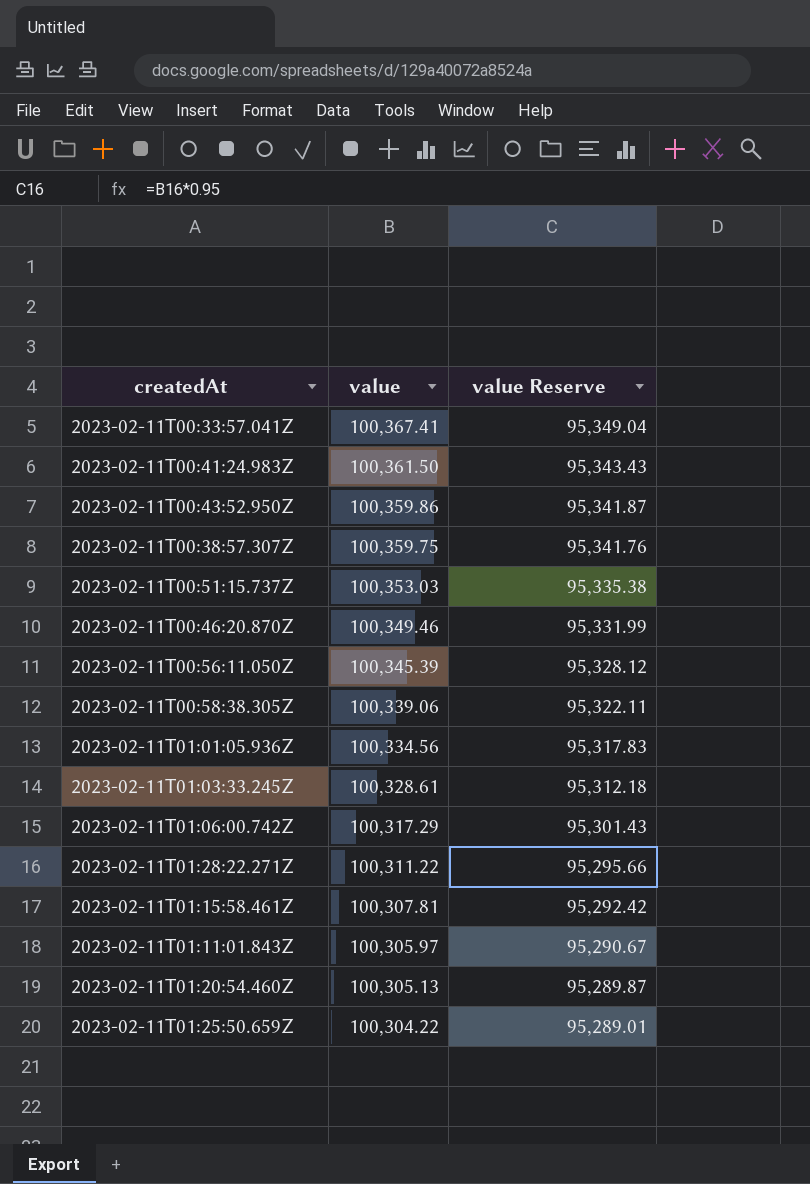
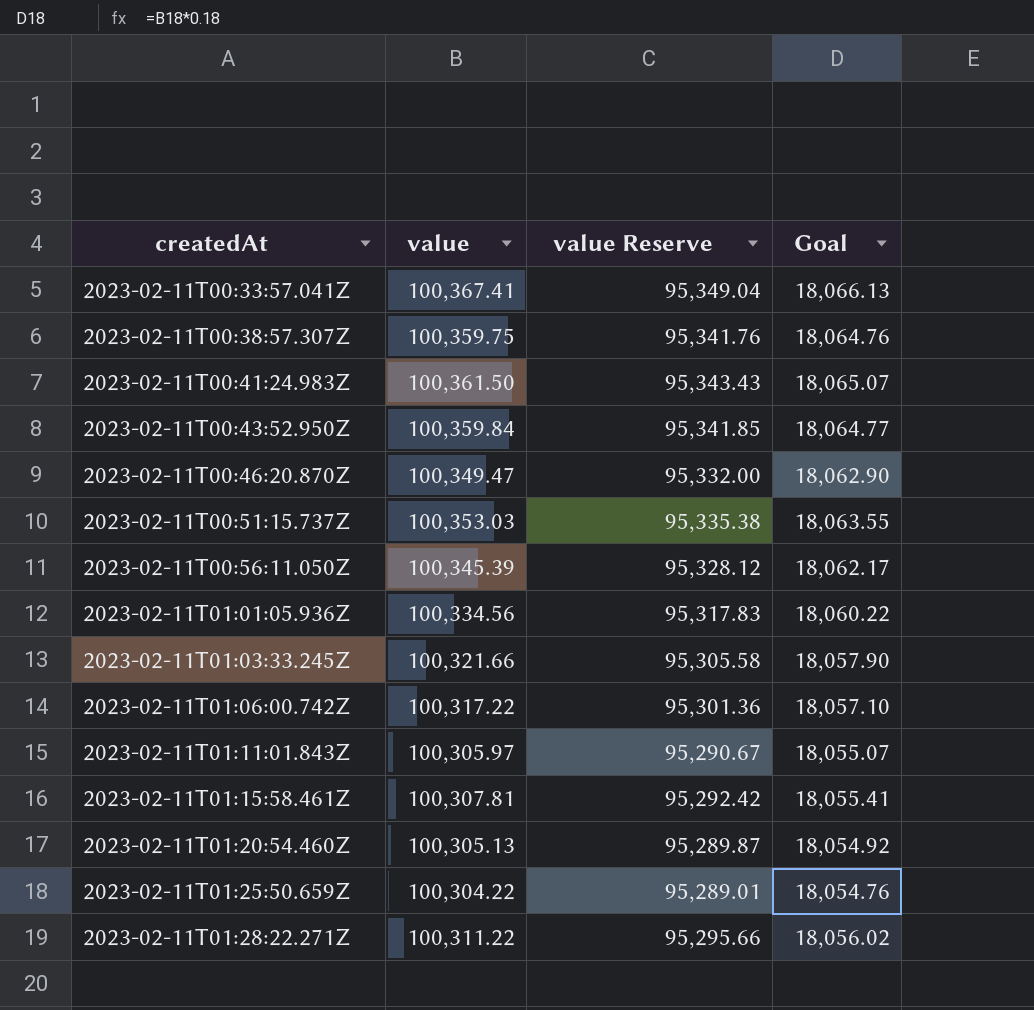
row order: value descending -> createdAt ascending
column Goal | formula: none -> [value] * 0.18
row 2023-02-11T00:58:38.305Z: 100,339.06 | 95,322.11 -> none
2023-02-11T00:43:52.950Z | value: 100,359.86 -> 100,359.84
2023-02-11T00:43:52.950Z | value Reserve: 95,341.87 -> 95,341.85
2023-02-11T00:46:20.870Z | value: 100,349.46 -> 100,349.47
2023-02-11T00:46:20.870Z | value Reserve: 95,331.99 -> 95,332.00
2023-02-11T01:03:33.245Z | value: 100,328.61 -> 100,321.66
2023-02-11T01:03:33.245Z | value Reserve: 95,312.18 -> 95,305.58
2023-02-11T01:06:00.742Z | value: 100,317.29 -> 100,317.22
2023-02-11T01:06:00.742Z | value Reserve: 95,301.43 -> 95,301.36

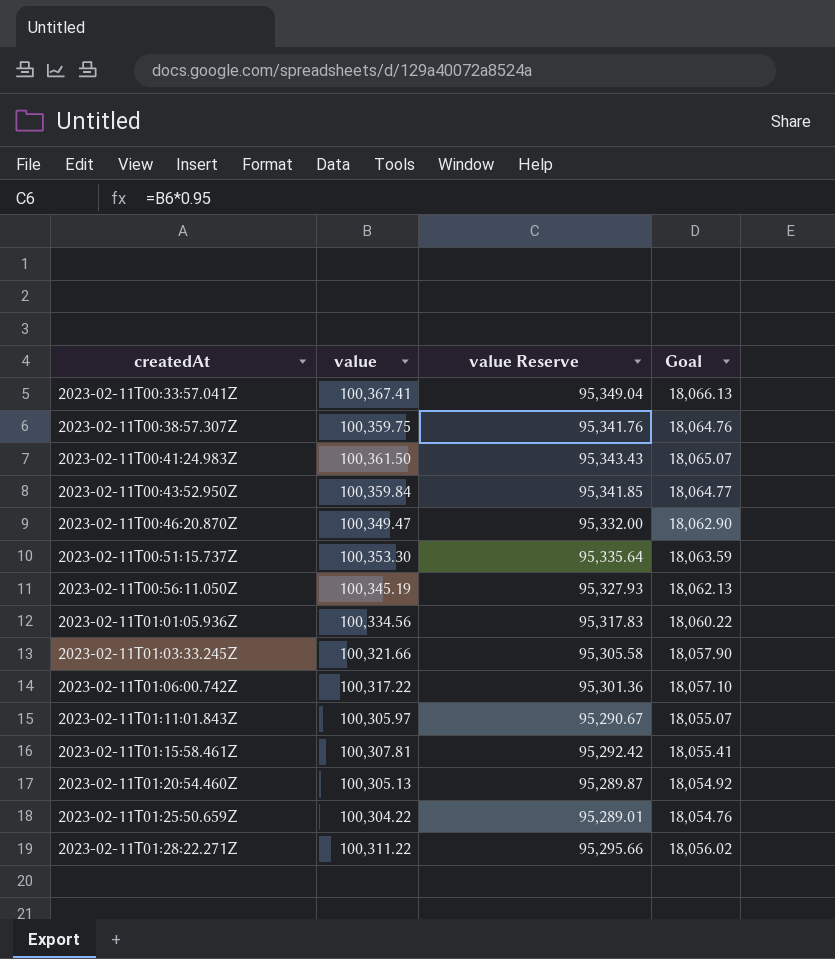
2023-02-11T00:51:15.737Z | value: 100,353.03 -> 100,353.30
2023-02-11T00:51:15.737Z | value Reserve: 95,335.38 -> 95,335.64
2023-02-11T00:51:15.737Z | Goal: 18,063.55 -> 18,063.59
2023-02-11T00:56:11.050Z | value: 100,345.39 -> 100,345.19
2023-02-11T00:56:11.050Z | value Reserve: 95,328.12 -> 95,327.93
2023-02-11T00:56:11.050Z | Goal: 18,062.17 -> 18,062.13

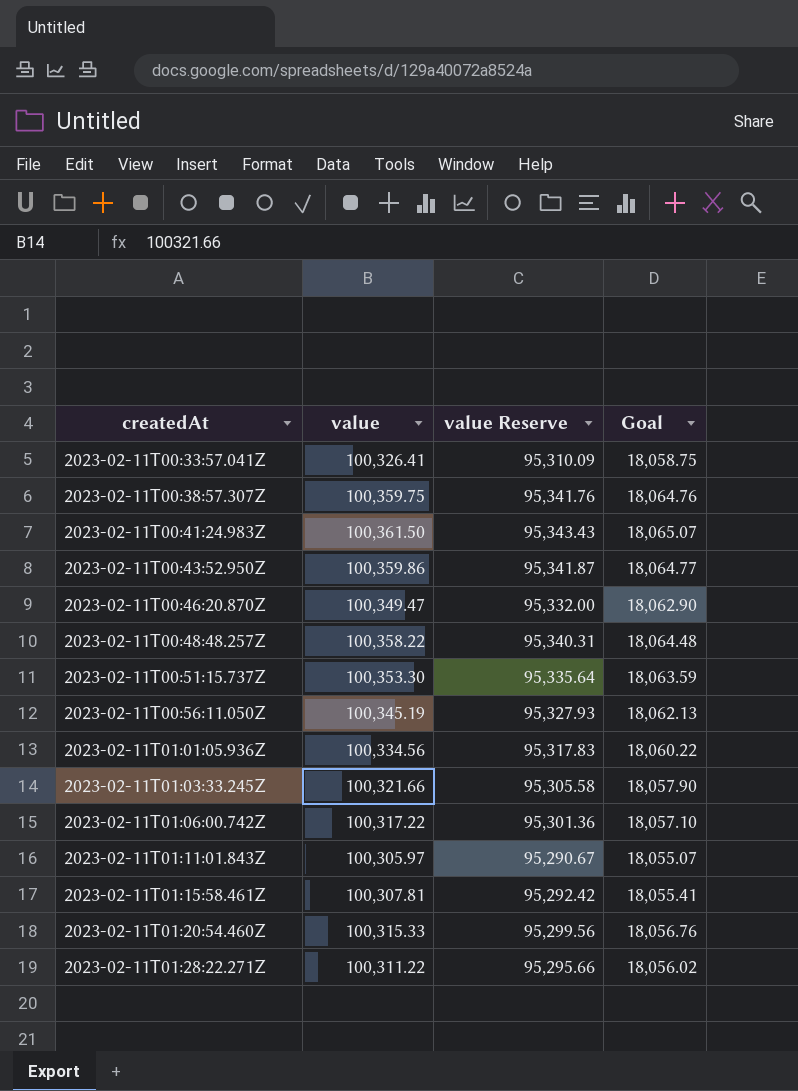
row 2023-02-11T01:25:50.659Z: 100,304.22 | 95,289.01 | 18,054.76 -> none
2023-02-11T00:33:57.041Z | value: 100,367.41 -> 100,326.41
2023-02-11T00:33:57.041Z | value Reserve: 95,349.04 -> 95,310.09
2023-02-11T00:33:57.041Z | Goal: 18,066.13 -> 18,058.75
2023-02-11T00:43:52.950Z | value: 100,359.84 -> 100,359.86
2023-02-11T00:43:52.950Z | value Reserve: 95,341.85 -> 95,341.87
row 2023-02-11T00:48:48.257Z: none -> 100,358.22 | 95,340.31 | 18,064.48
2023-02-11T01:20:54.460Z | value: 100,305.13 -> 100,315.33
2023-02-11T01:20:54.460Z | value Reserve: 95,289.87 -> 95,299.56
2023-02-11T01:20:54.460Z | Goal: 18,054.92 -> 18,056.76

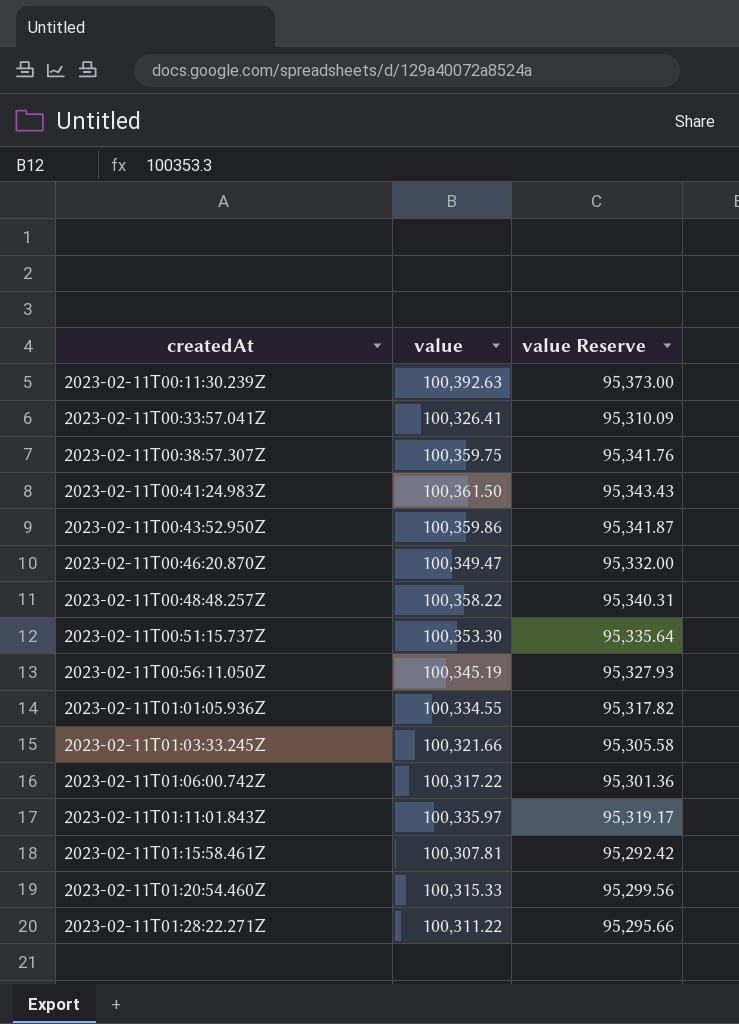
column Goal | formula: [value] * 0.18 -> none
row 2023-02-11T00:11:30.239Z: none -> 100,392.63 | 95,373.00
2023-02-11T01:01:05.936Z | value: 100,334.56 -> 100,334.55
2023-02-11T01:01:05.936Z | value Reserve: 95,317.83 -> 95,317.82
2023-02-11T01:11:01.843Z | value: 100,305.97 -> 100,335.97
2023-02-11T01:11:01.843Z | value Reserve: 95,290.67 -> 95,319.17

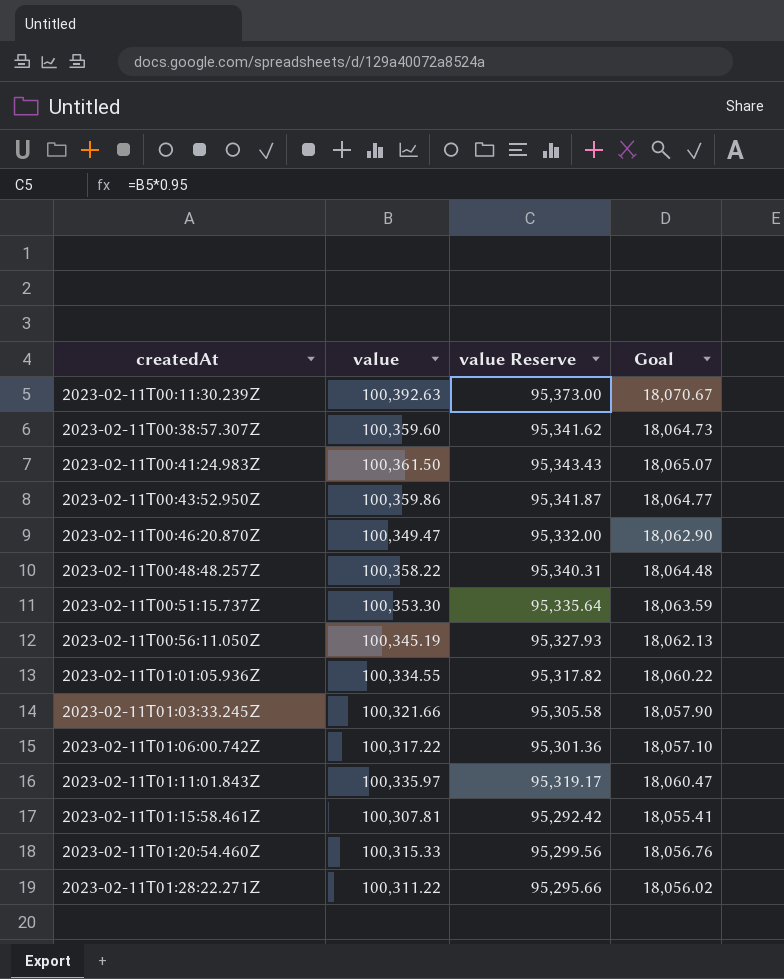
column Goal | formula: none -> [value] * 0.18
row 2023-02-11T00:33:57.041Z: 100,326.41 | 95,310.09 -> none
2023-02-11T00:38:57.307Z | value: 100,359.75 -> 100,359.60
2023-02-11T00:38:57.307Z | value Reserve: 95,341.76 -> 95,341.62

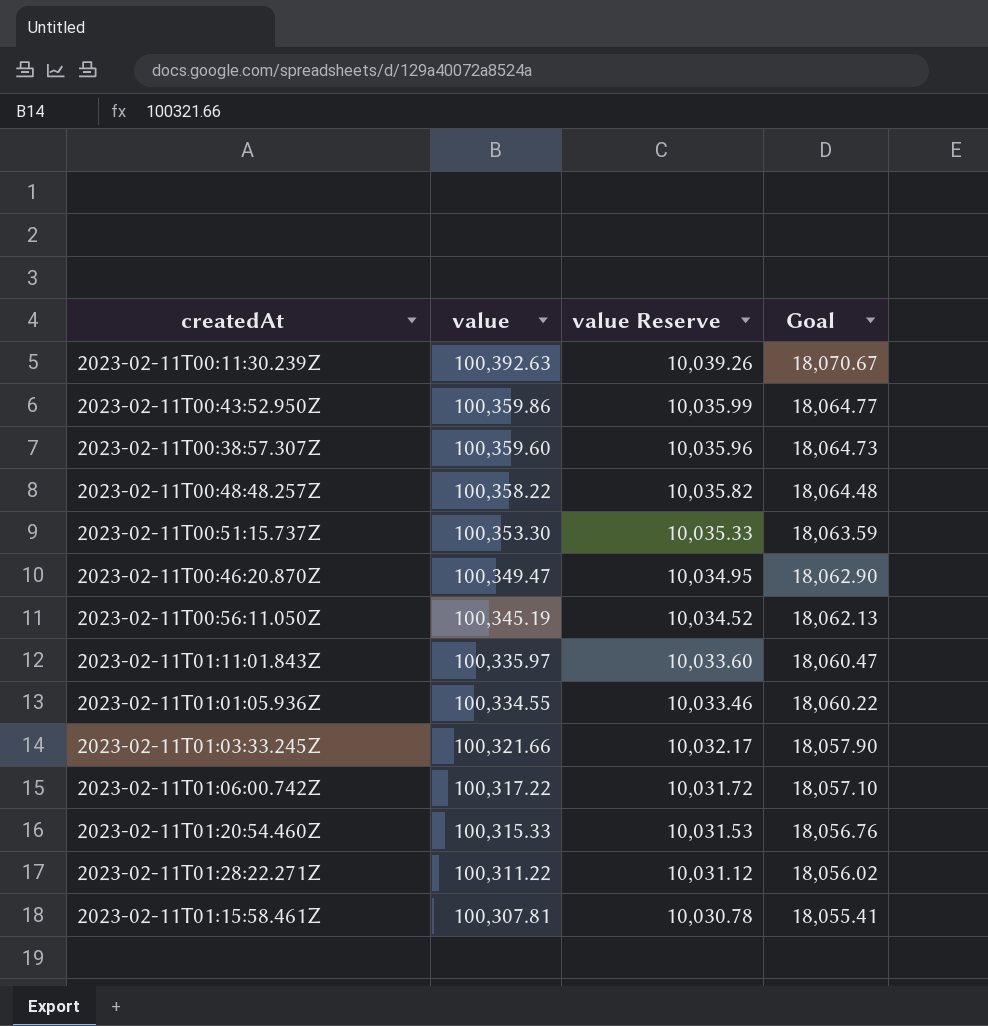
row order: createdAt ascending -> value descending
column value Reserve | formula: [value] * 0.95 -> [value] * 0.1
row 2023-02-11T00:41:24.983Z: 100,361.50 | 95,343.43 | 18,065.07 -> none

